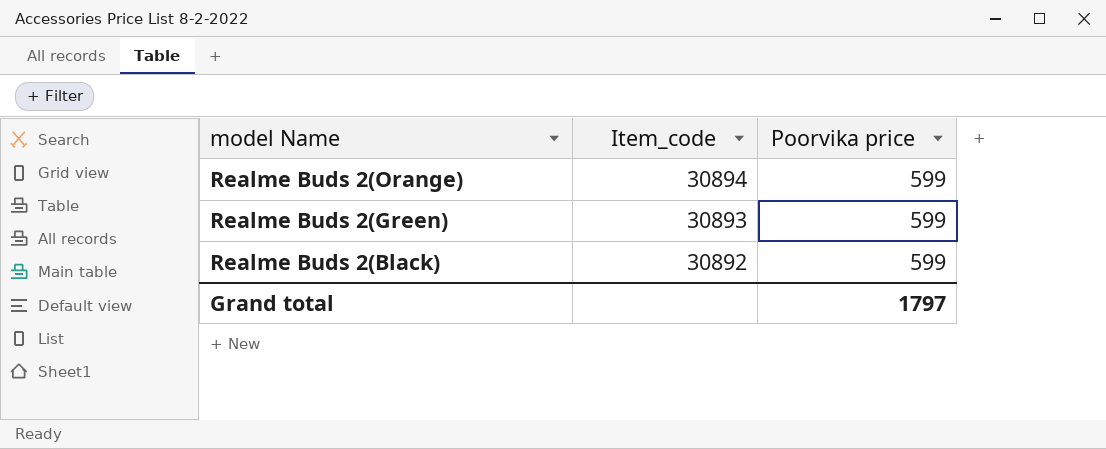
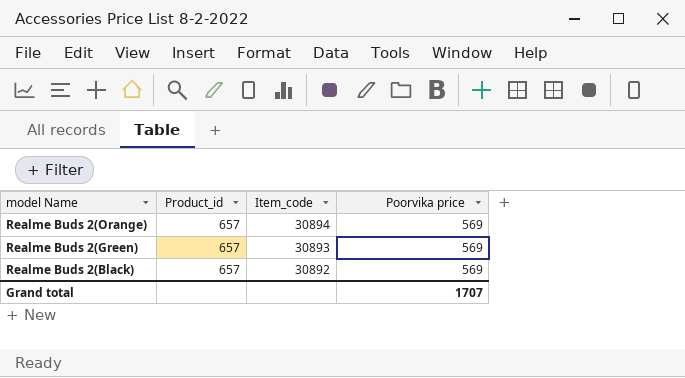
column Product_id | position: none -> 2
Realme Buds 2(Orange) | Poorvika price: 599 -> 569
Realme Buds 2(Green) | Poorvika price: 599 -> 569
Realme Buds 2(Black) | Poorvika price: 599 -> 569
Grand total | Poorvika price: 1797 -> 1707

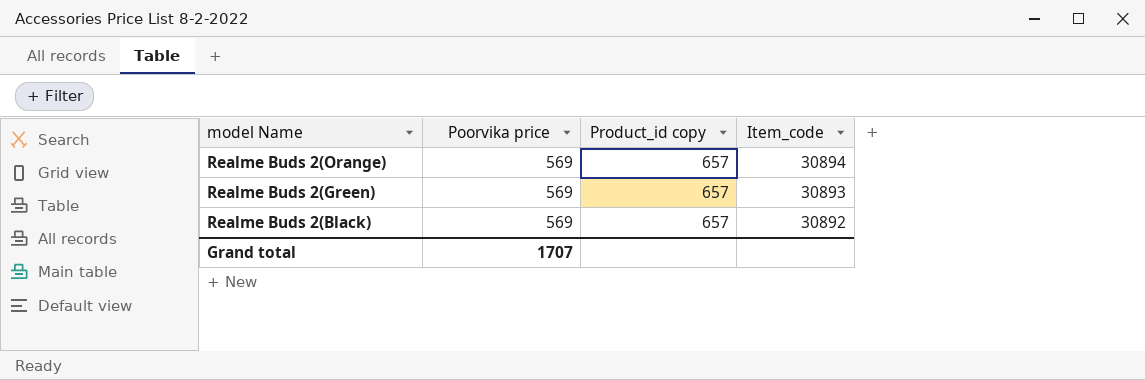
column Poorvika price | position: 4 -> 2
column name: Product_id -> Product_id copy

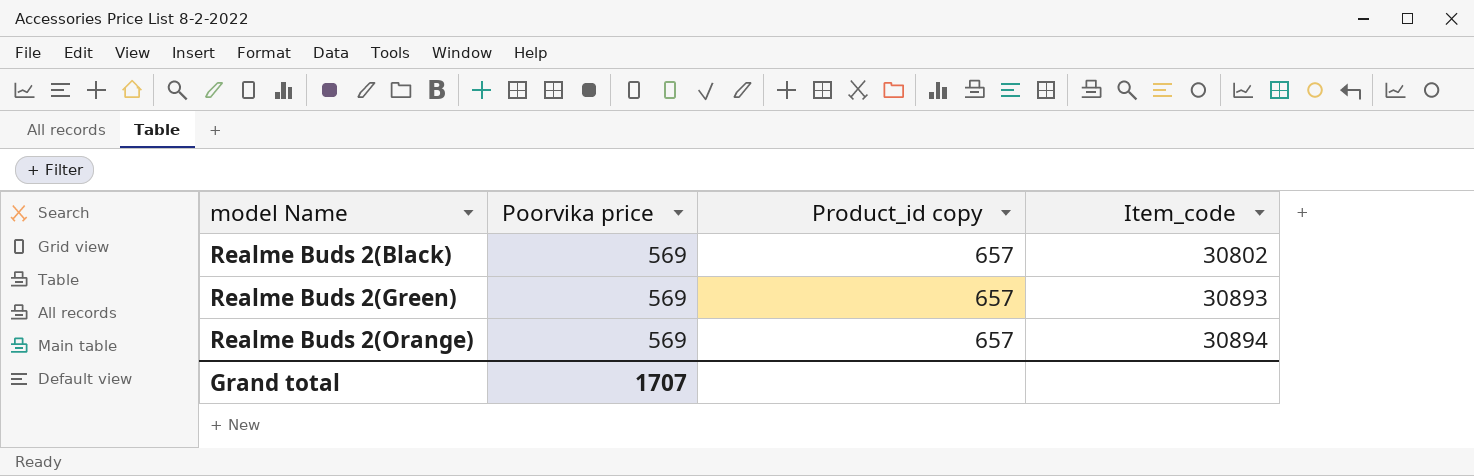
row order: model Name descending -> model Name ascending
Realme Buds 2(Black) | Item_code: 30892 -> 30802

